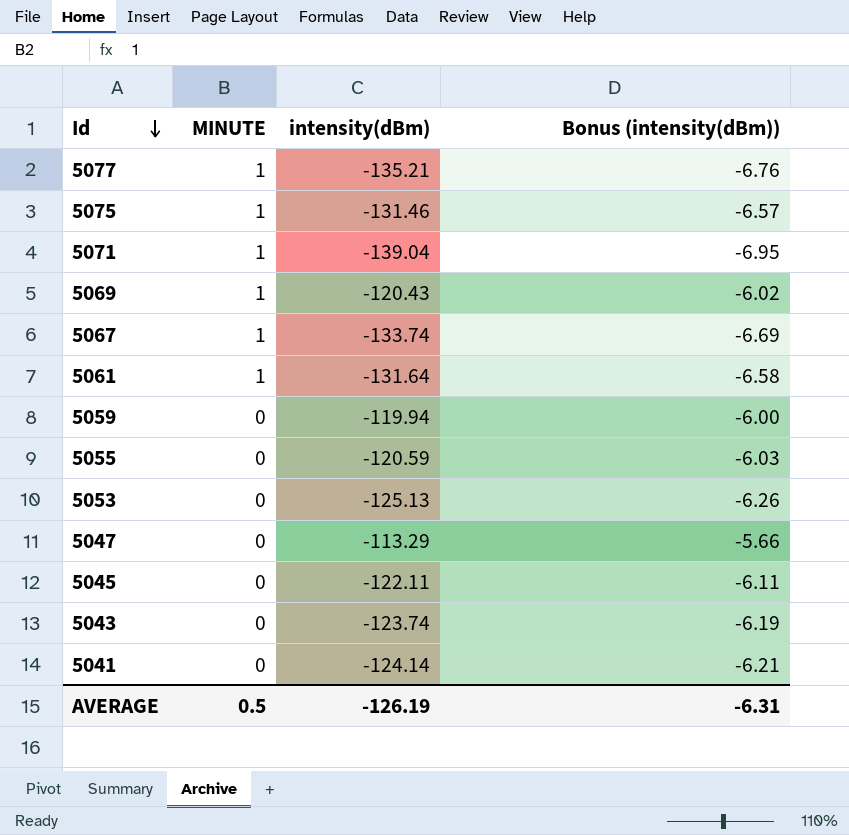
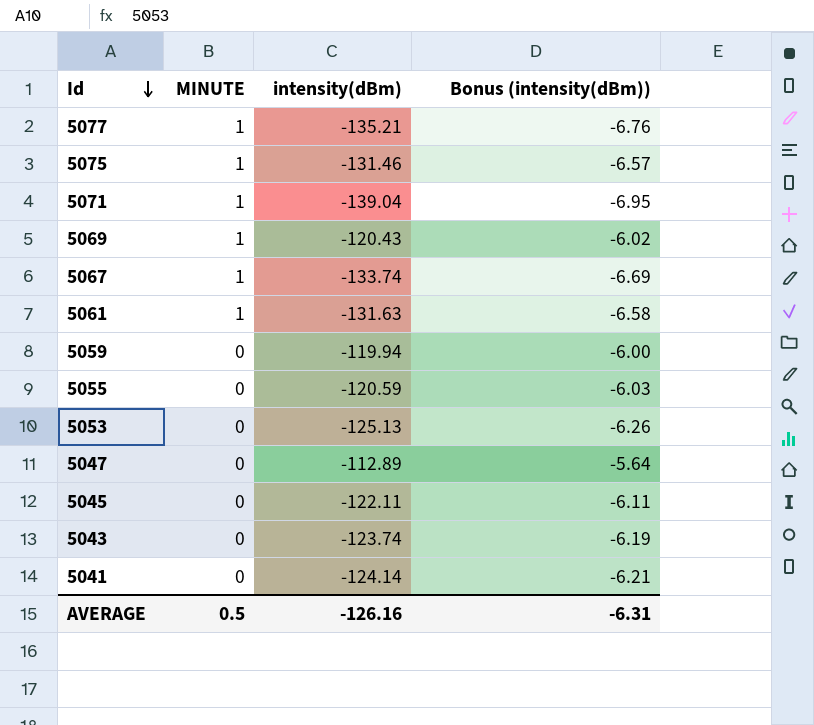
5061 | intensity(dBm): -131.64 -> -131.63
5047 | intensity(dBm): -113.29 -> -112.89
5047 | Bonus (intensity(dBm)): -5.66 -> -5.64
AVERAGE | intensity(dBm): -126.19 -> -126.16

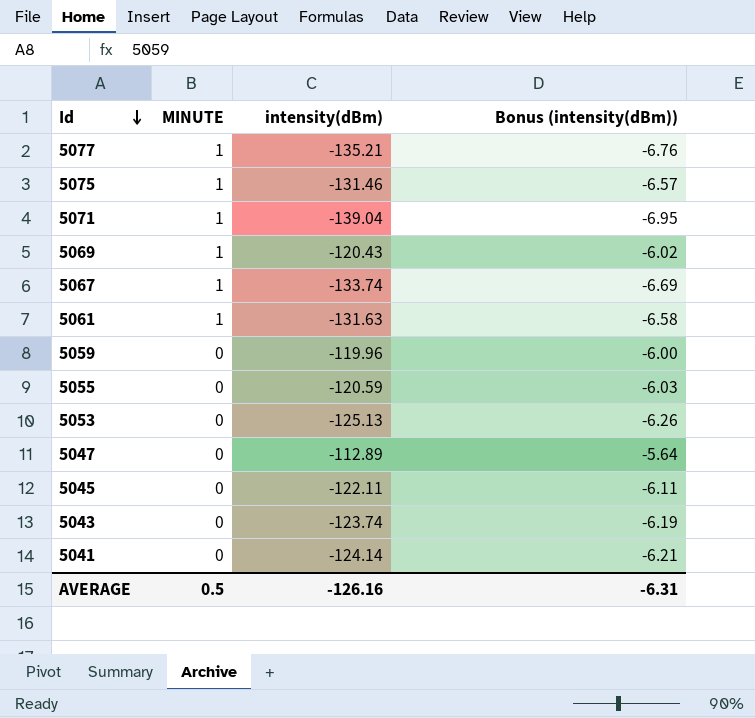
5059 | intensity(dBm): -119.94 -> -119.96

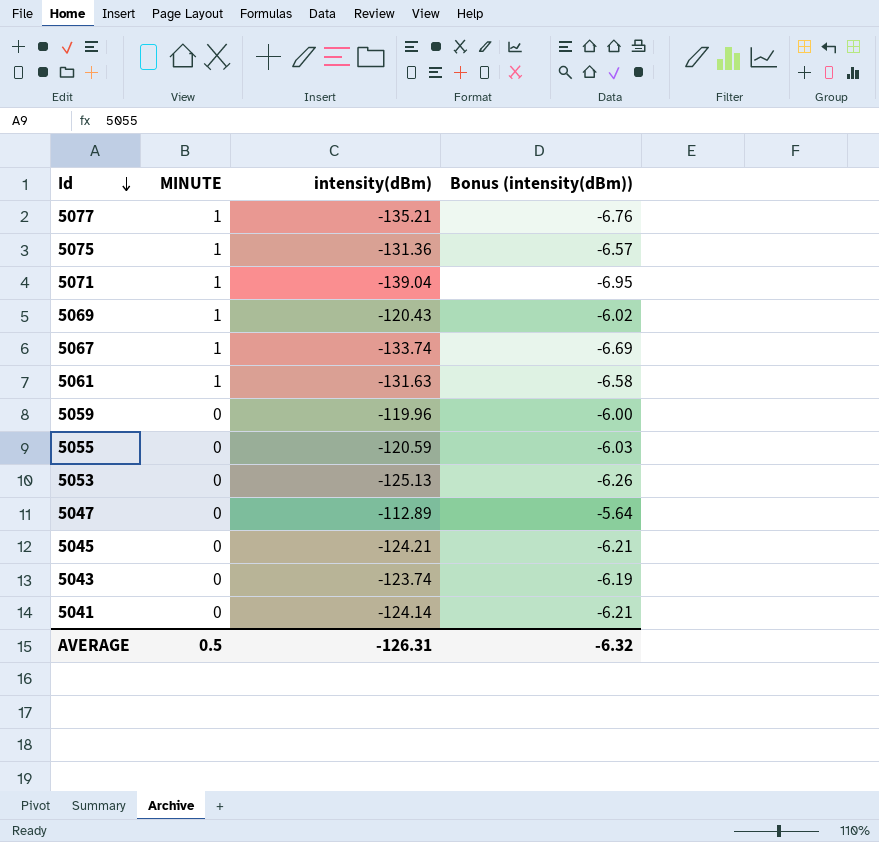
5075 | intensity(dBm): -131.46 -> -131.36
5045 | intensity(dBm): -122.11 -> -124.21
5045 | Bonus (intensity(dBm)): -6.11 -> -6.21
AVERAGE | intensity(dBm): -126.16 -> -126.31
AVERAGE | Bonus (intensity(dBm)): -6.31 -> -6.32

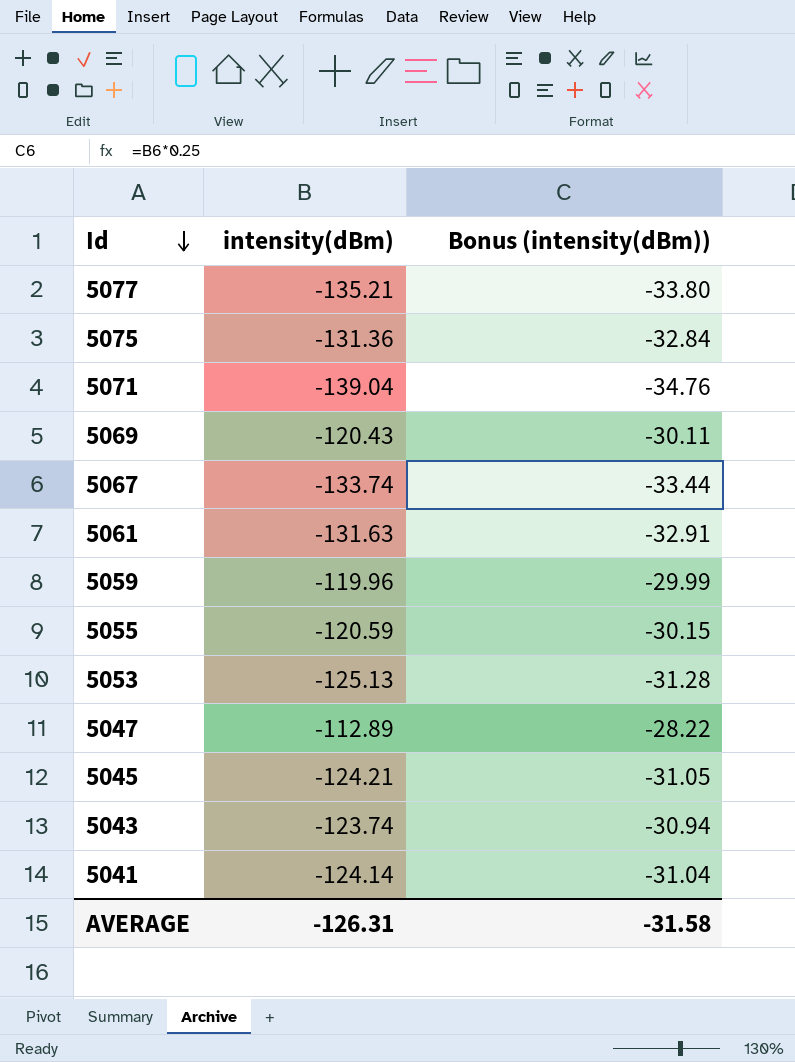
column MINUTE | position: 2 -> none
column Bonus (intensity(dBm)) | formula: [intensity(dBm)] * 0.05 -> [intensity(dBm)] * 0.25
AVERAGE | Bonus (intensity(dBm)): -6.32 -> -31.58

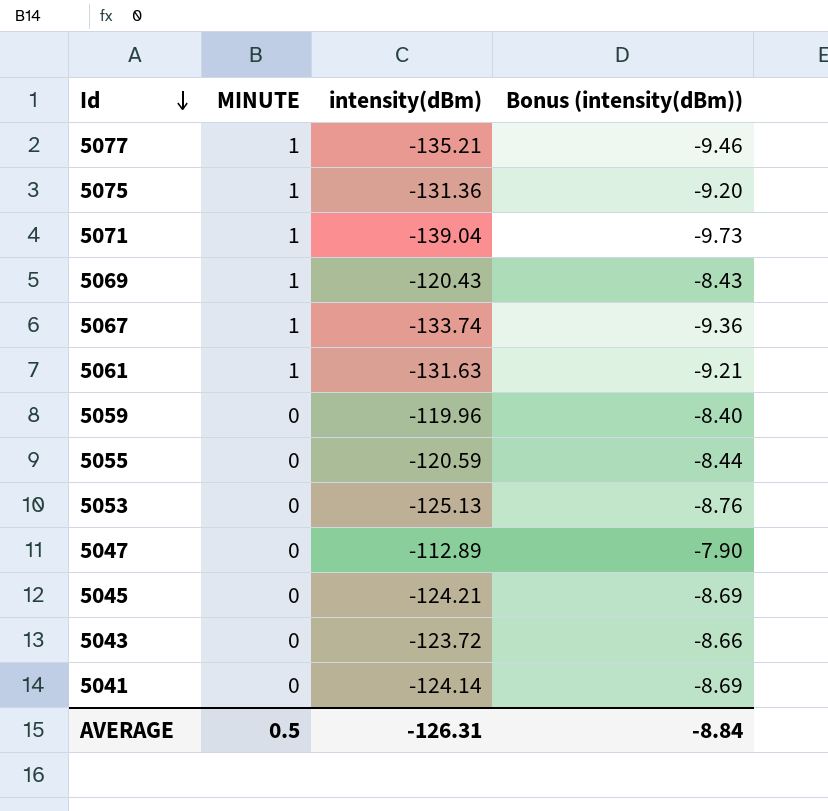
column MINUTE | position: none -> 2
column Bonus (intensity(dBm)) | formula: [intensity(dBm)] * 0.25 -> [intensity(dBm)] * 0.07
5043 | intensity(dBm): -123.74 -> -123.72
AVERAGE | Bonus (intensity(dBm)): -31.58 -> -8.84

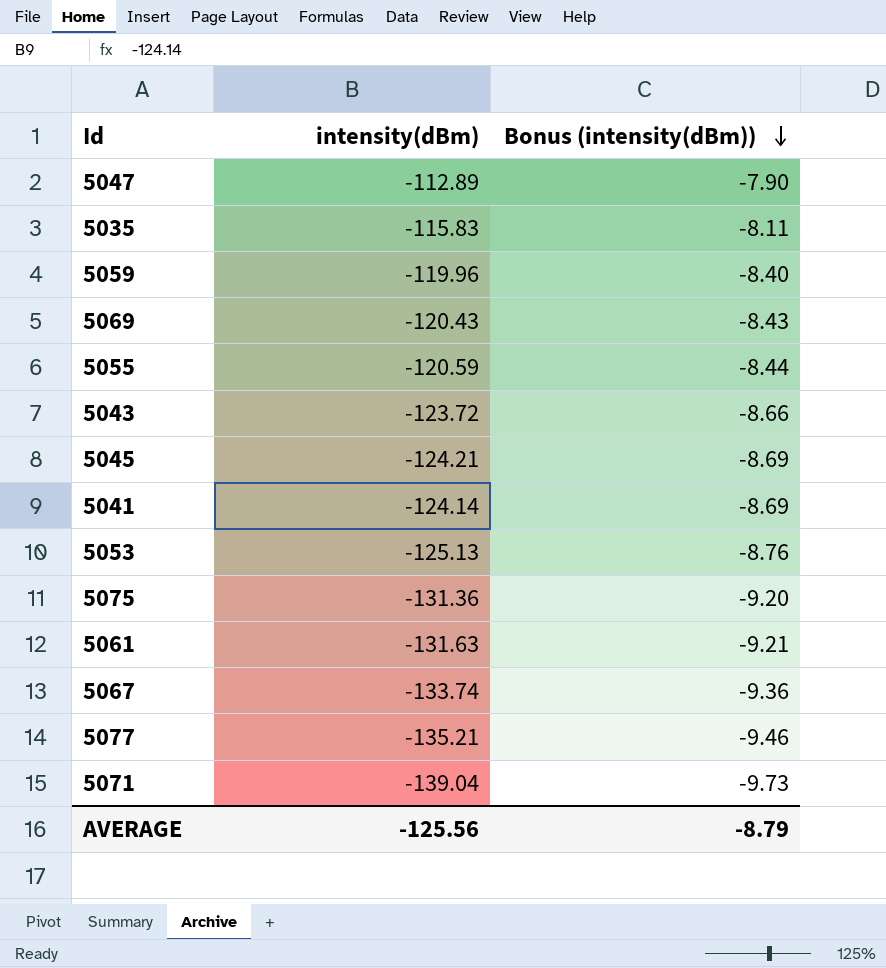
row order: Id descending -> Bonus (intensity(dBm)) descending
column MINUTE | position: 2 -> none
row 5035: none -> -115.83 | -8.11
AVERAGE | intensity(dBm): -126.31 -> -125.56
AVERAGE | Bonus (intensity(dBm)): -8.84 -> -8.79

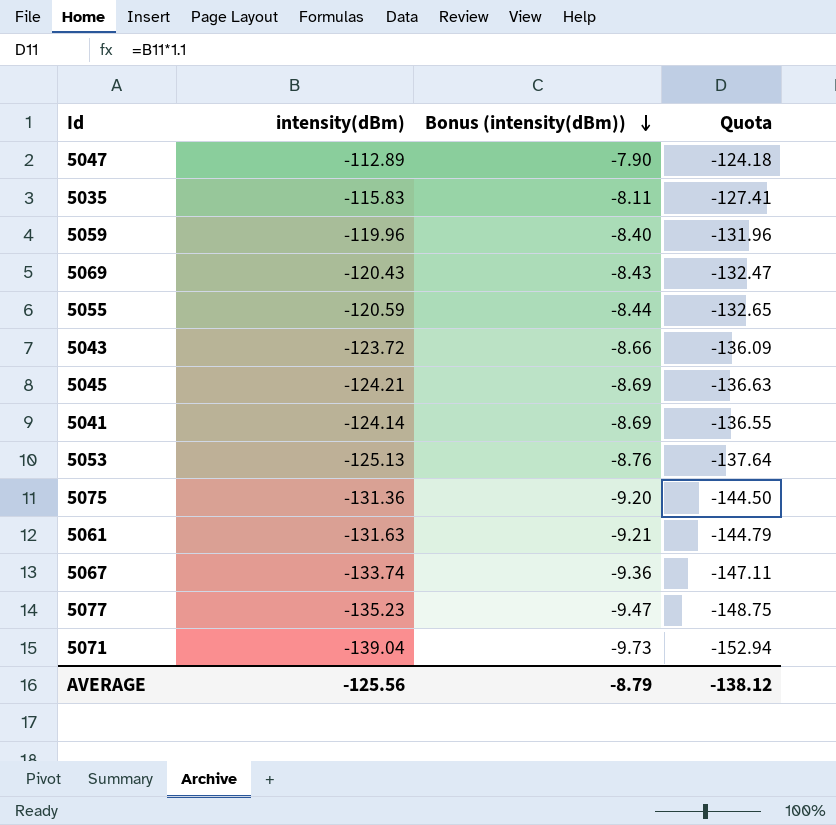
column Quota | formula: none -> [intensity(dBm)] * 1.1
5077 | intensity(dBm): -135.21 -> -135.23
5077 | Bonus (intensity(dBm)): -9.46 -> -9.47

